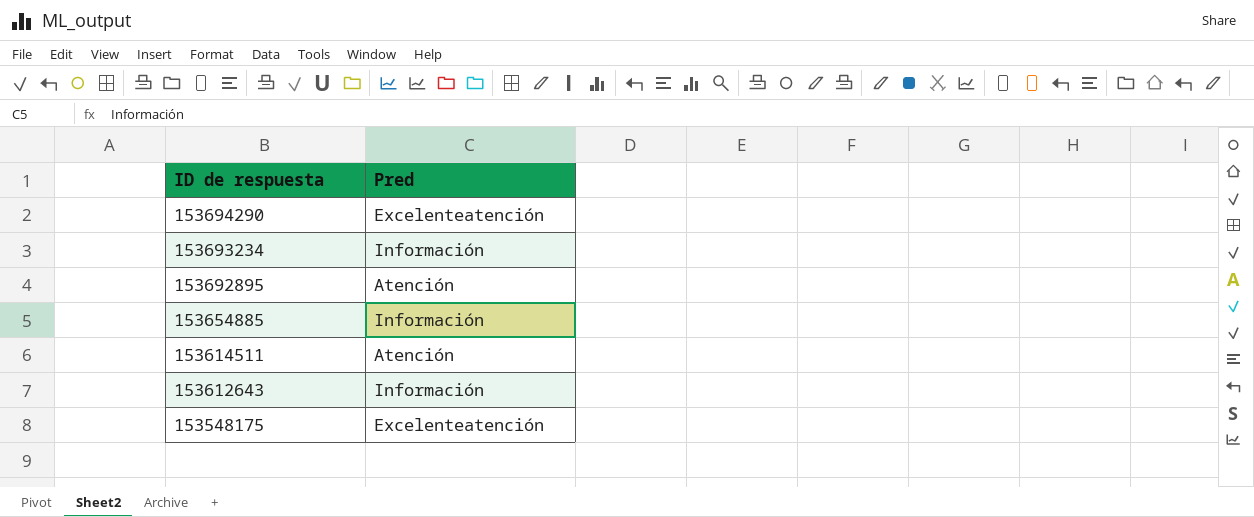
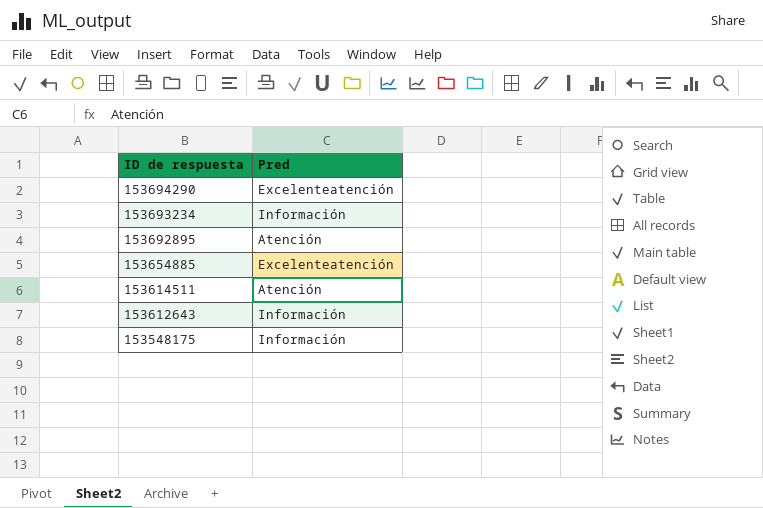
153654885 | Pred: Información -> Excelenteatención
153548175 | Pred: Excelenteatención -> Información

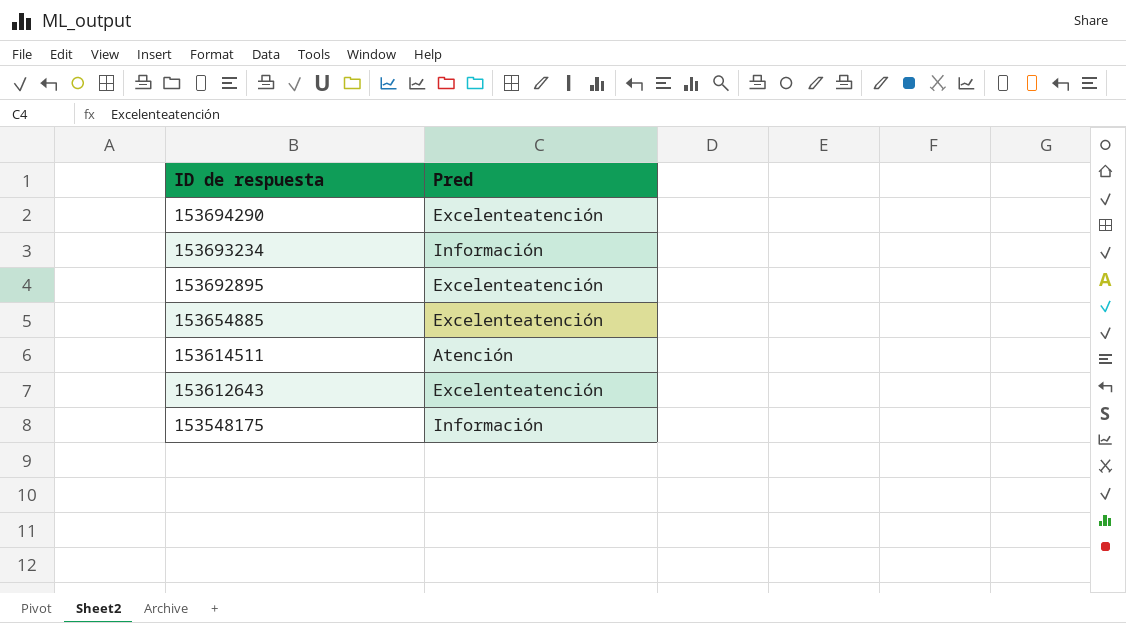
153692895 | Pred: Atención -> Excelenteatención
153612643 | Pred: Información -> Excelenteatención

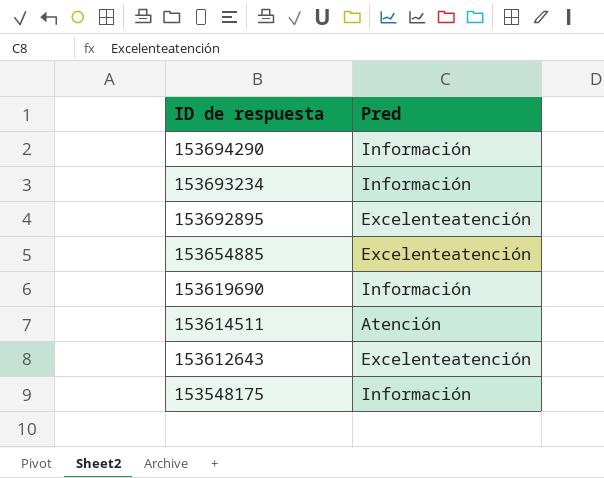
153694290 | Pred: Excelenteatención -> Información
row 153619690: none -> Información

